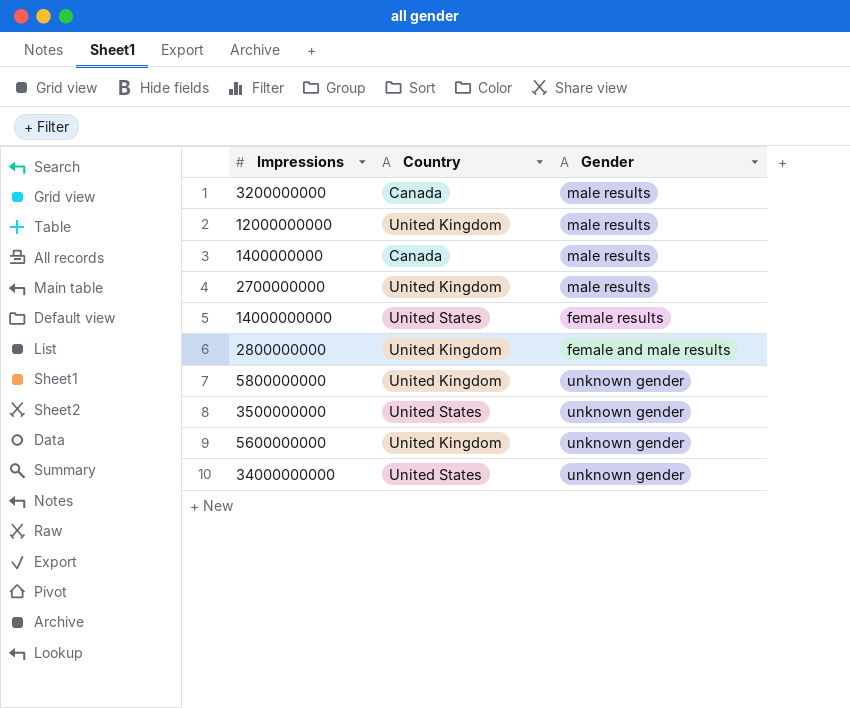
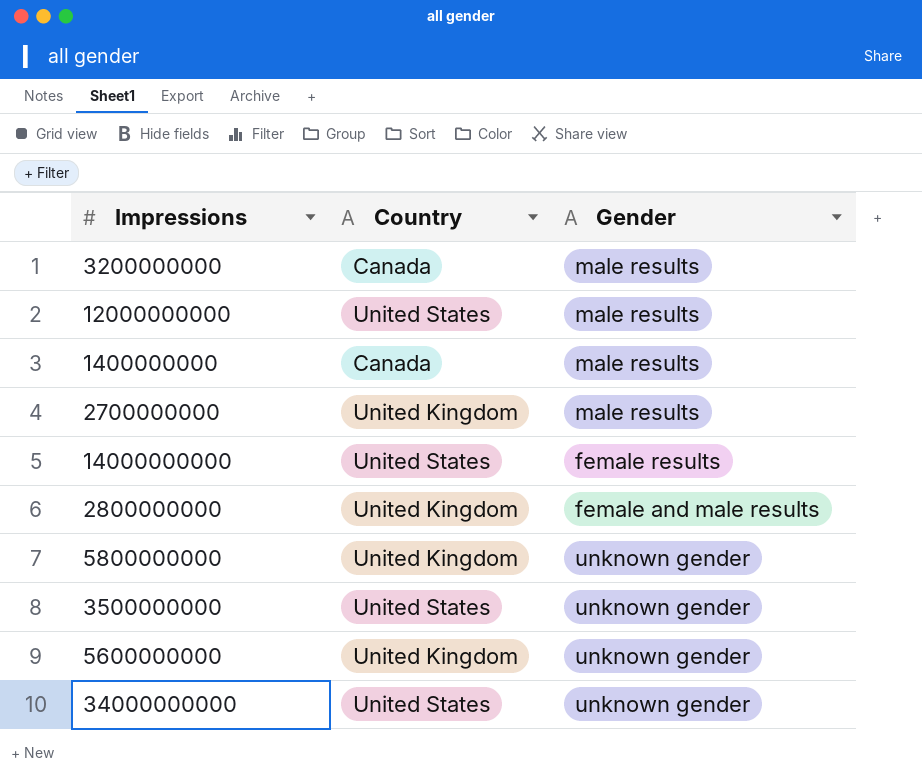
12000000000 | Country: United Kingdom -> United States

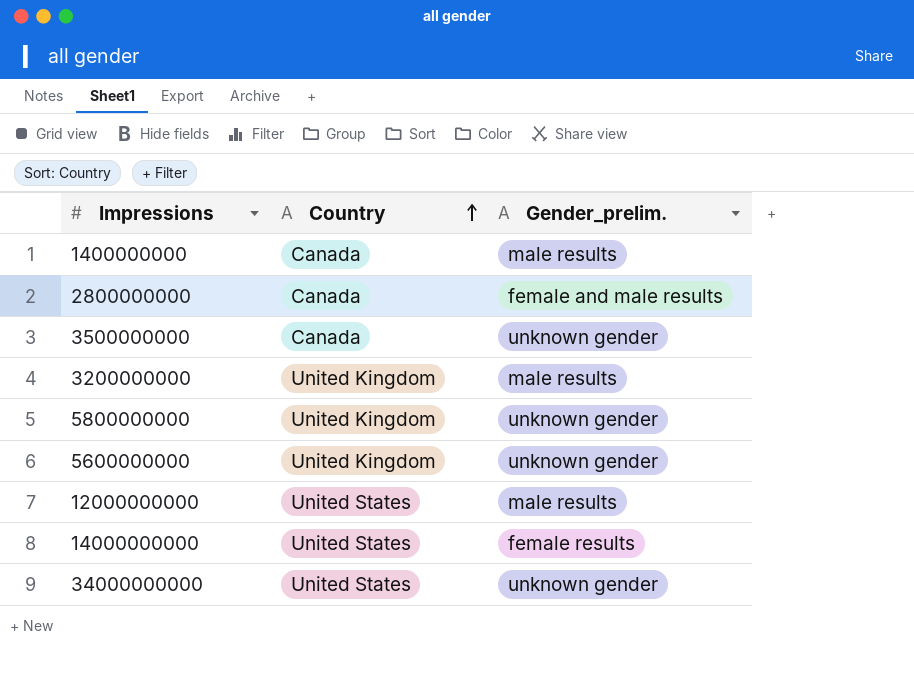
row order: none -> Country ascending
column name: Gender -> Gender_prelim.
row 2700000000: United Kingdom | male results -> none
2800000000 | Country: United Kingdom -> Canada
3500000000 | Country: United States -> Canada
3200000000 | Country: Canada -> United Kingdom

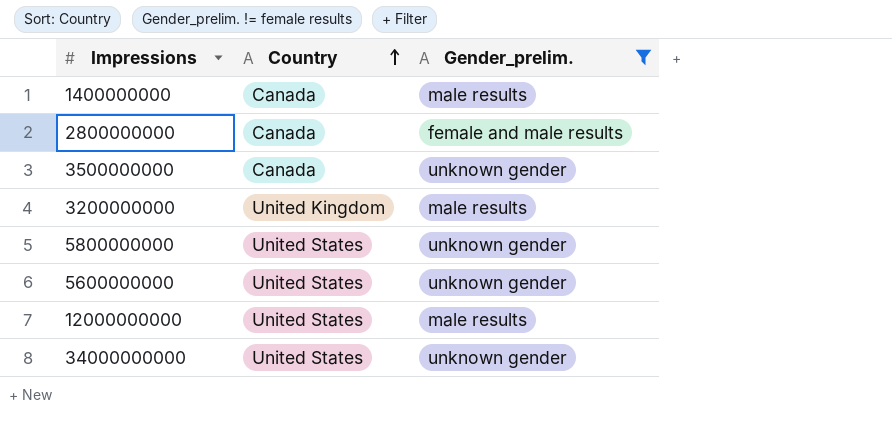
filter: none -> Gender_prelim. != female results
5800000000 | Country: United Kingdom -> United States
5600000000 | Country: United Kingdom -> United States

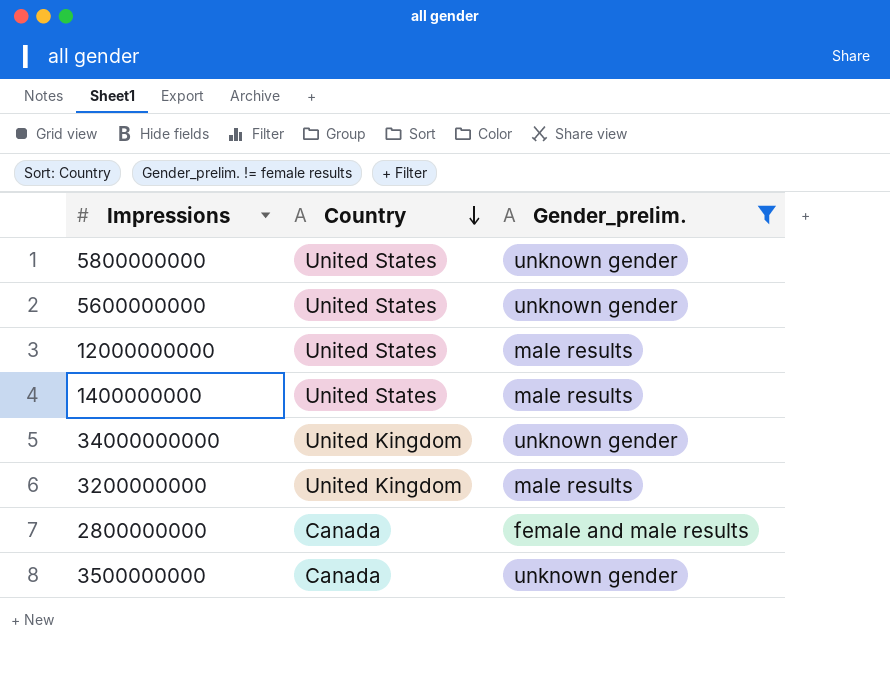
row order: Country ascending -> Country descending
1400000000 | Country: Canada -> United States
34000000000 | Country: United States -> United Kingdom

